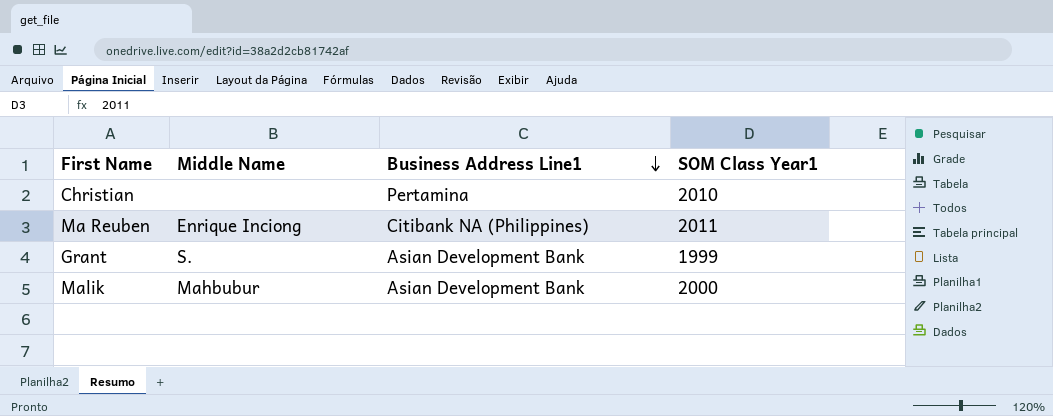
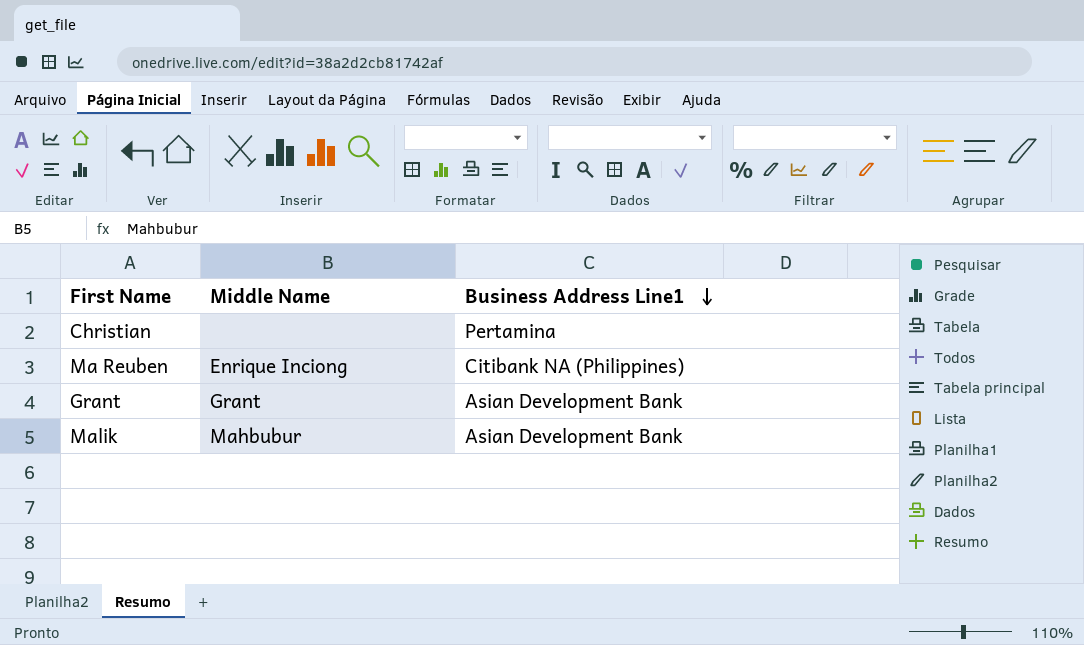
column SOM Class Year1 | position: 4 -> none
Grant | Middle Name: S. -> Grant

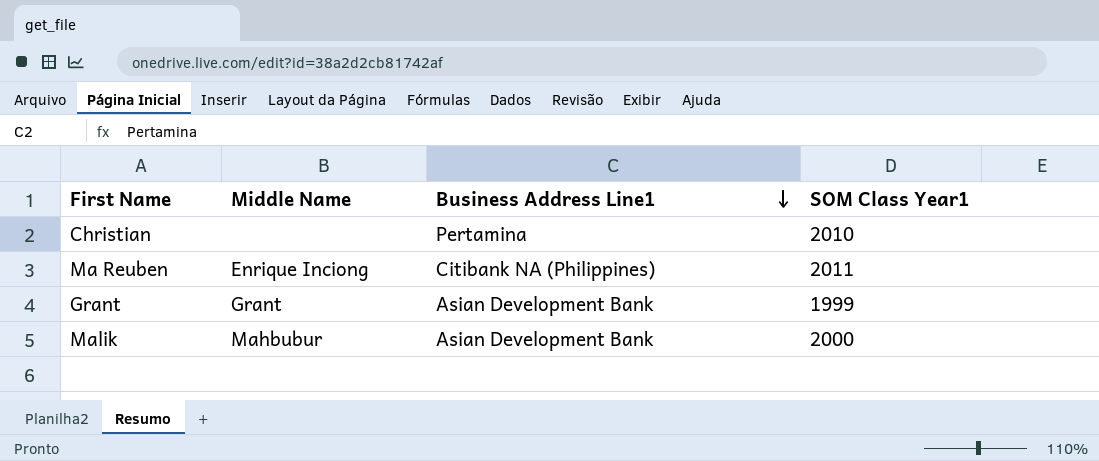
column SOM Class Year1 | position: none -> 4

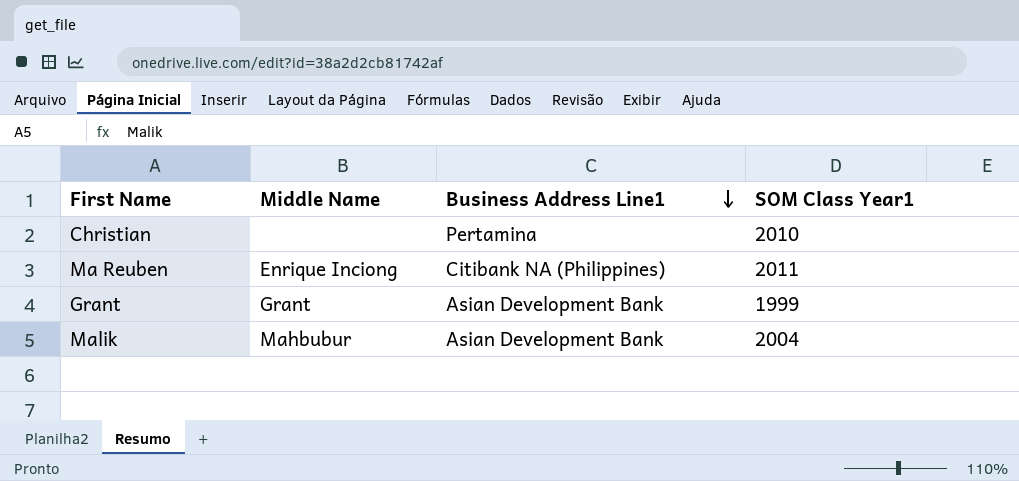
Malik | SOM Class Year1: 2000 -> 2004

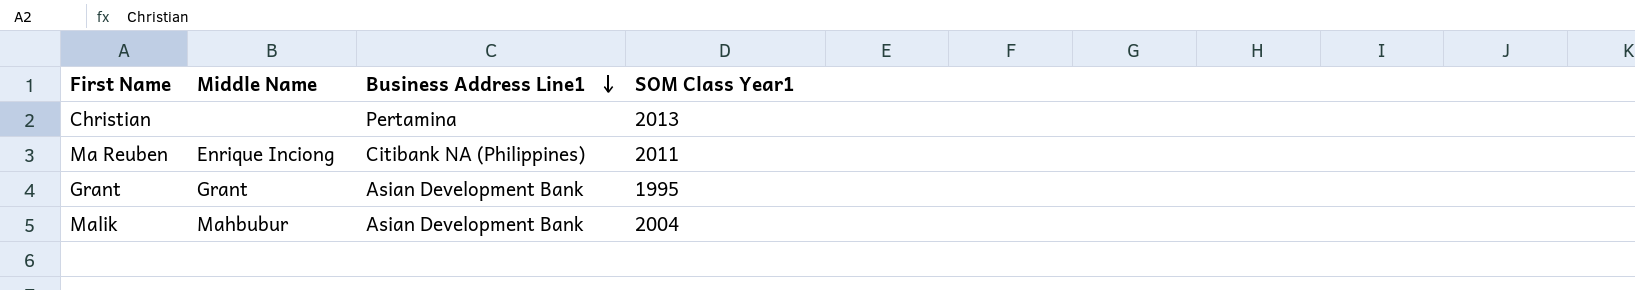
Christian | SOM Class Year1: 2010 -> 2013
Grant | SOM Class Year1: 1999 -> 1995

